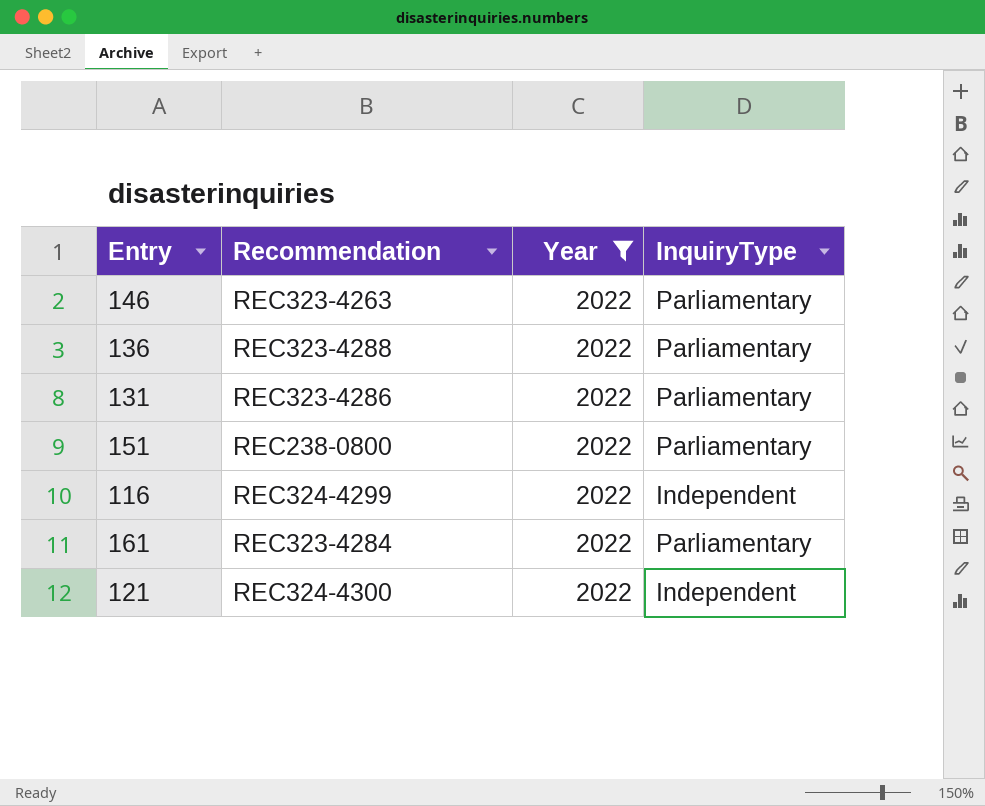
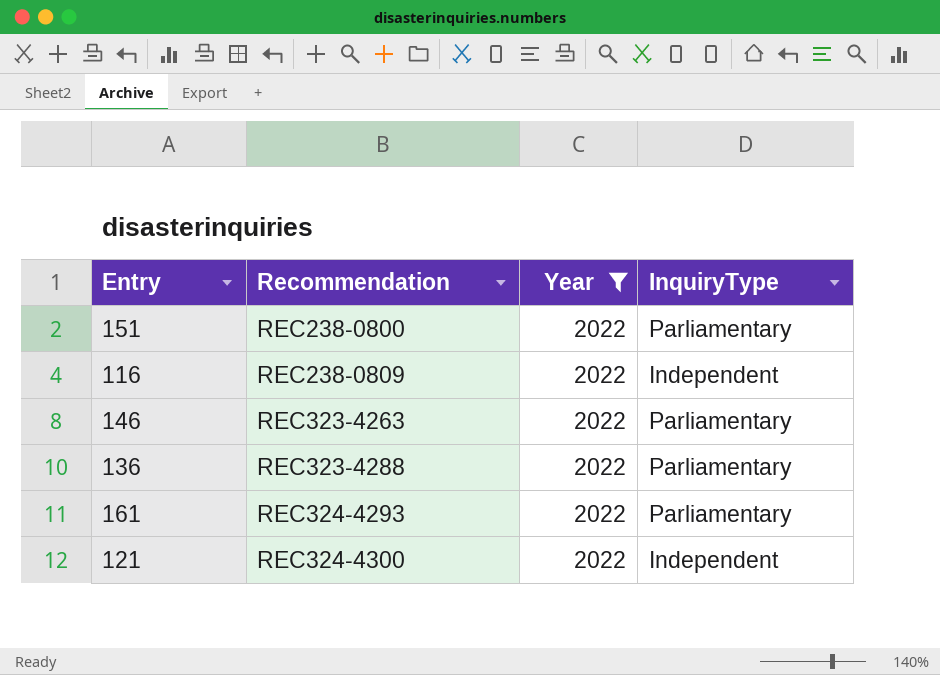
row order: none -> Recommendation ascending
row 131: REC323-4286 | 2022 | Parliamentary -> none
116 | Recommendation: REC324-4299 -> REC238-0809
161 | Recommendation: REC323-4284 -> REC324-4293

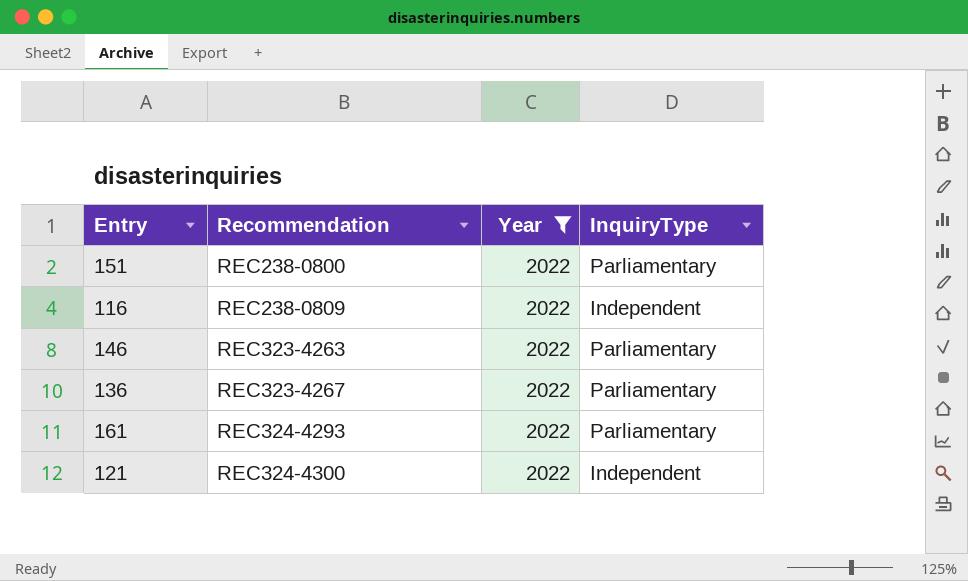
136 | Recommendation: REC323-4288 -> REC323-4267

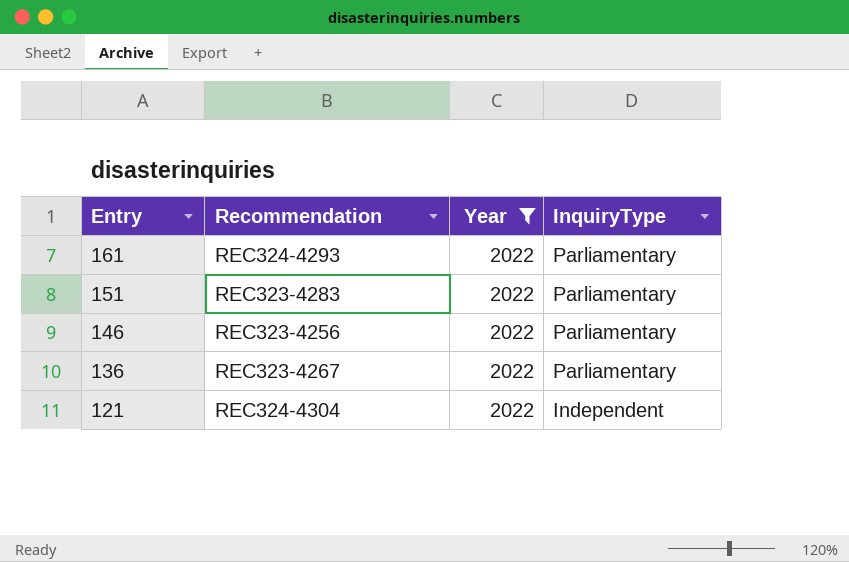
row order: Recommendation ascending -> Entry descending
row 116: REC238-0809 | 2022 | Independent -> none
151 | Recommendation: REC238-0800 -> REC323-4283
146 | Recommendation: REC323-4263 -> REC323-4256
121 | Recommendation: REC324-4300 -> REC324-4304

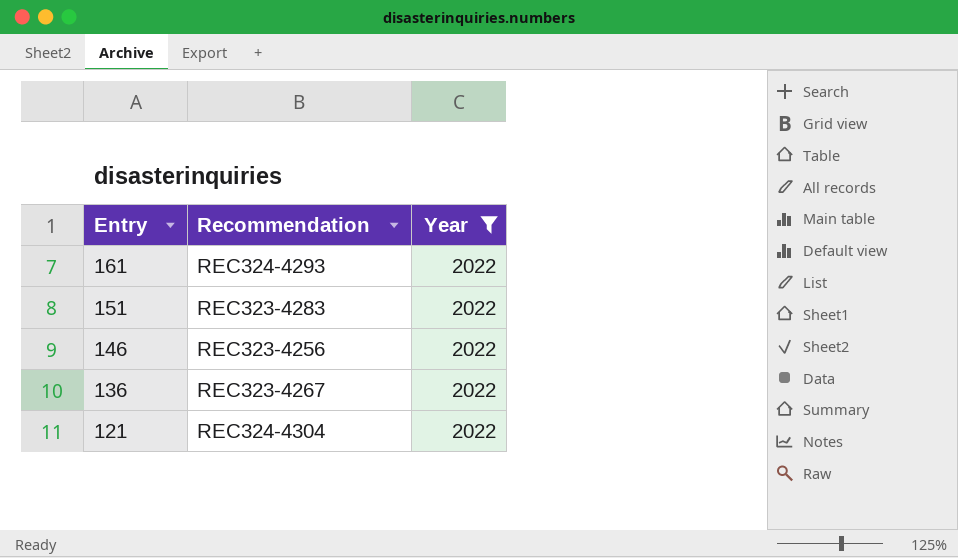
column InquiryType | position: 4 -> none

